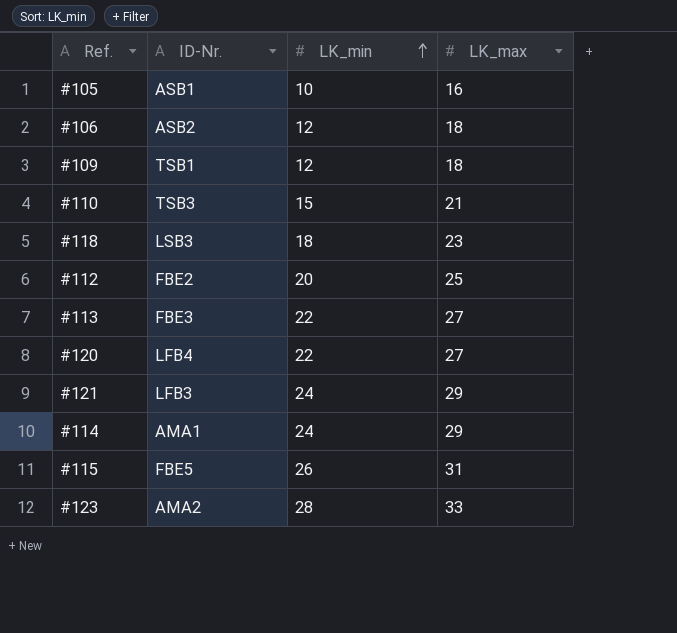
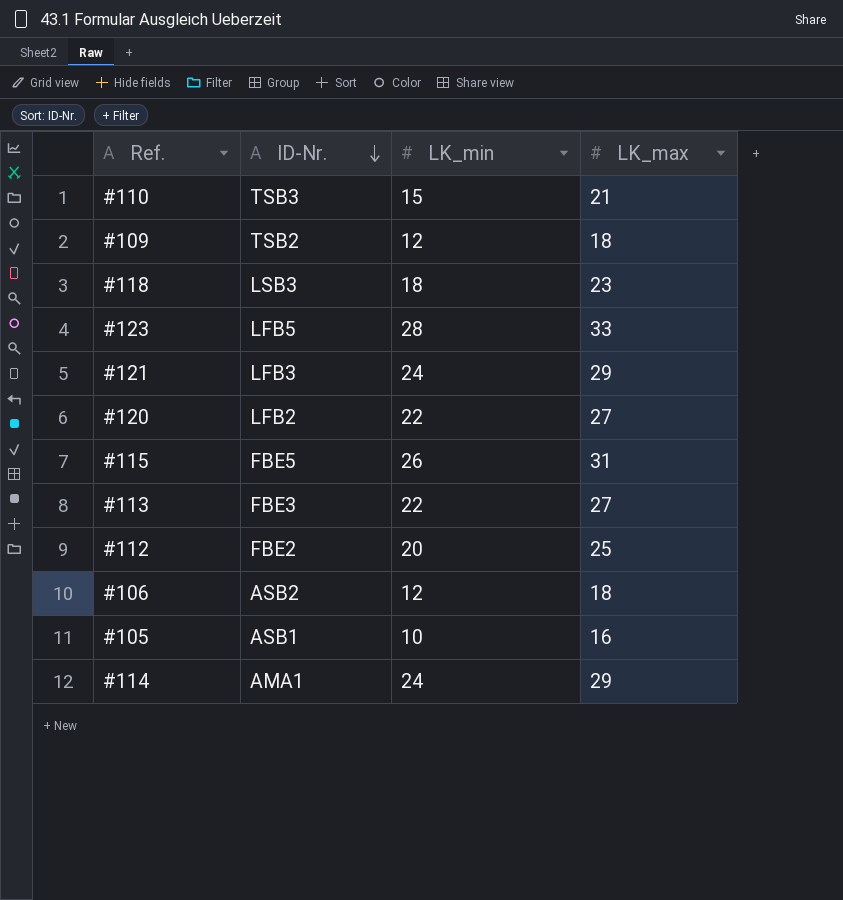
row order: LK_min ascending -> ID-Nr. descending
#109 | ID-Nr.: TSB1 -> TSB2
#123 | ID-Nr.: AMA2 -> LFB5
#120 | ID-Nr.: LFB4 -> LFB2

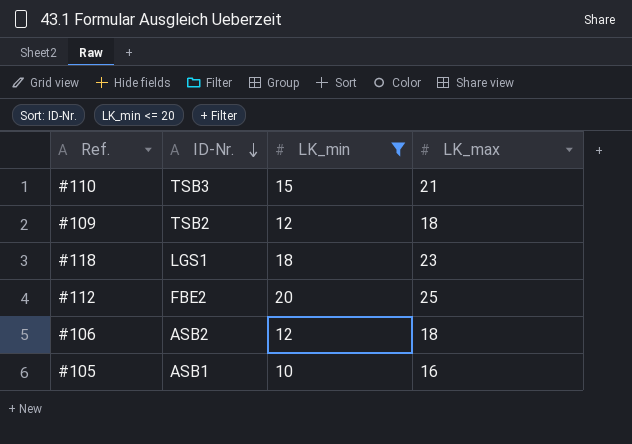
filter: none -> LK_min <= 20
#118 | ID-Nr.: LSB3 -> LGS1

